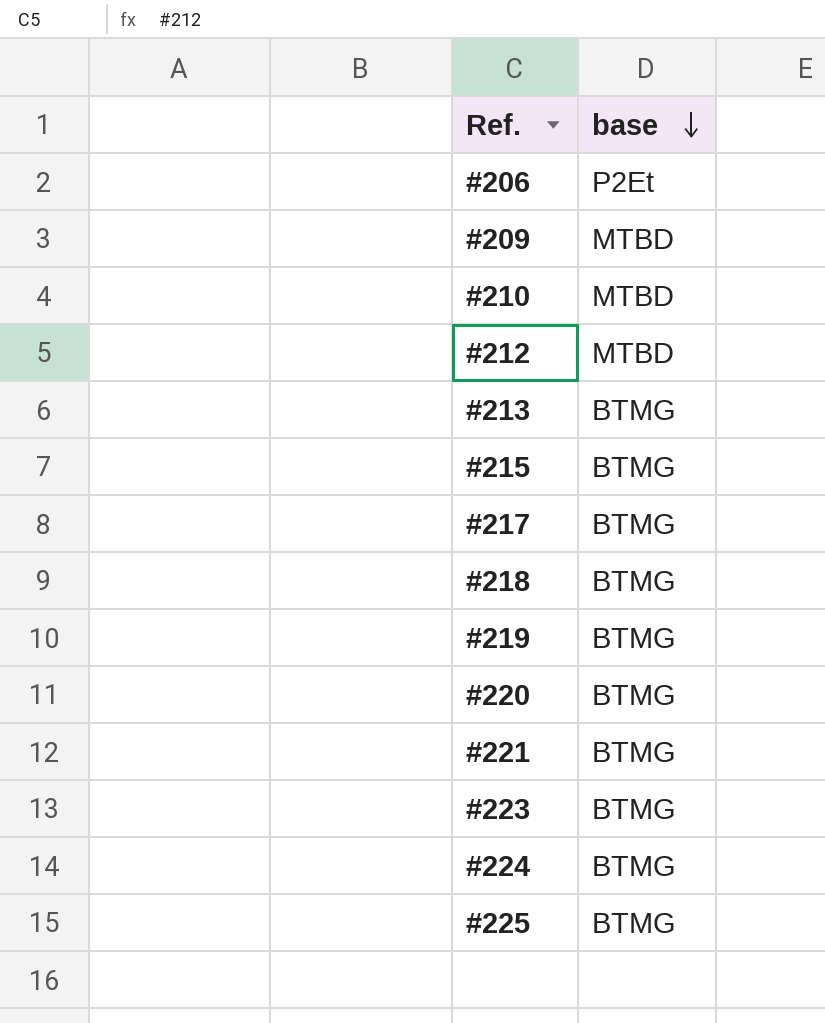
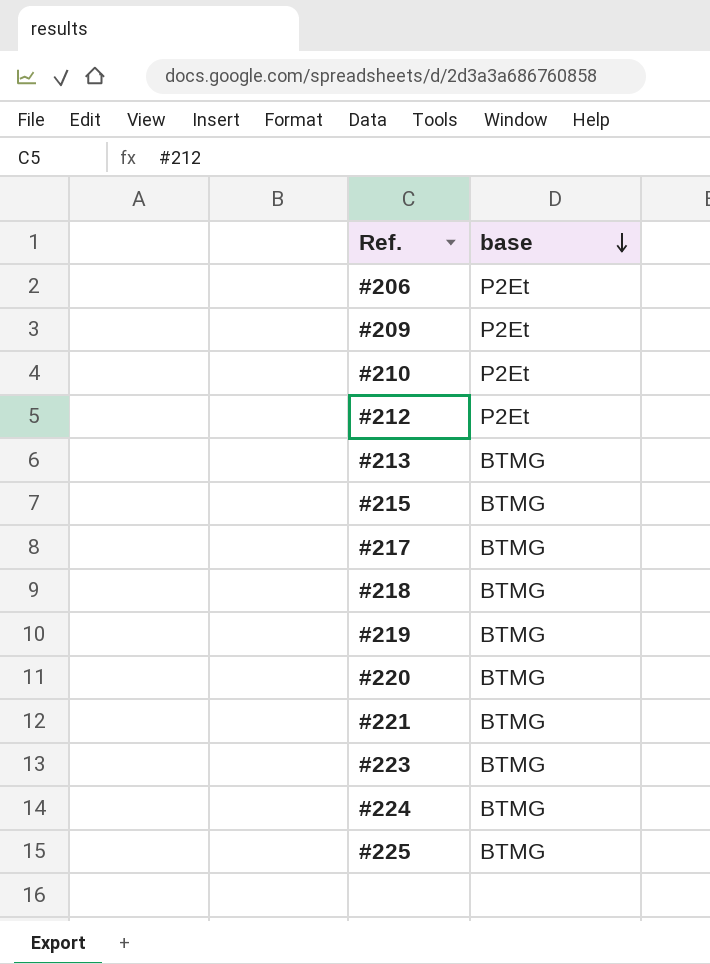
#209 | base: MTBD -> P2Et
#210 | base: MTBD -> P2Et
#212 | base: MTBD -> P2Et

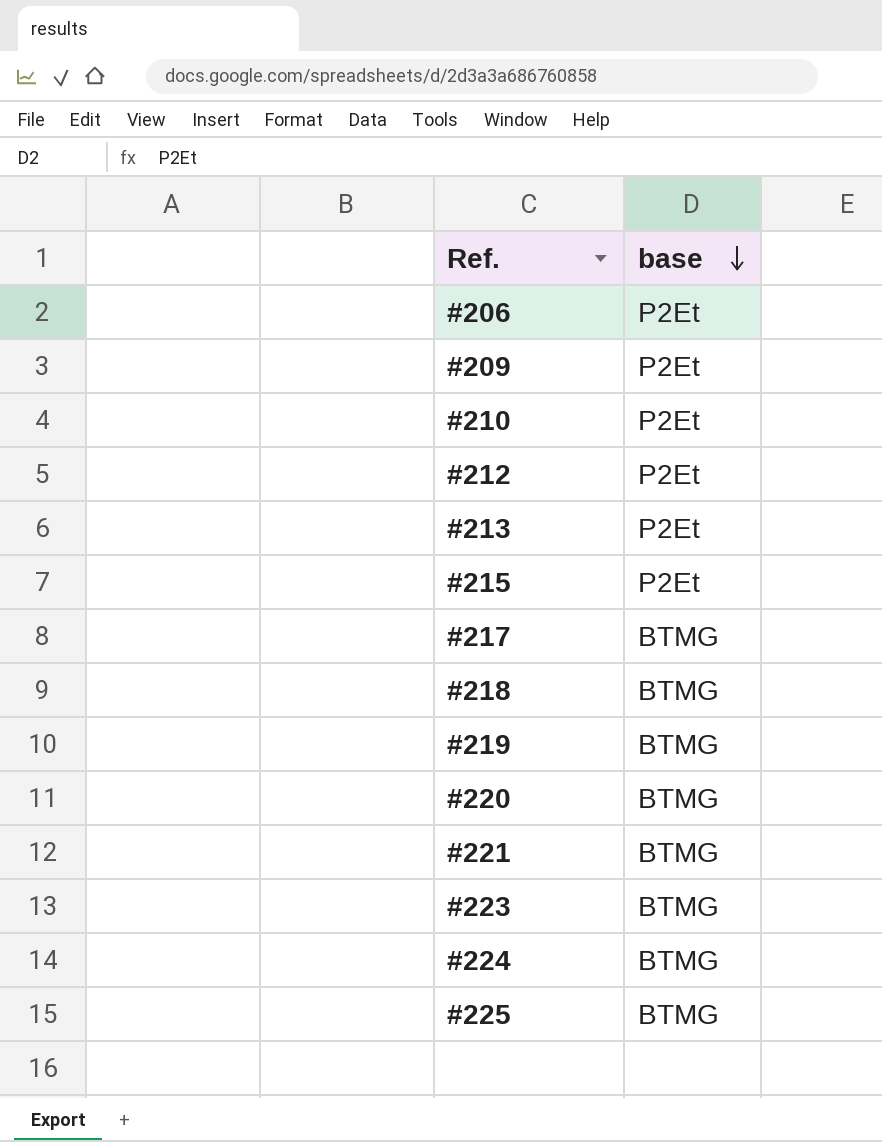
#213 | base: BTMG -> P2Et
#215 | base: BTMG -> P2Et

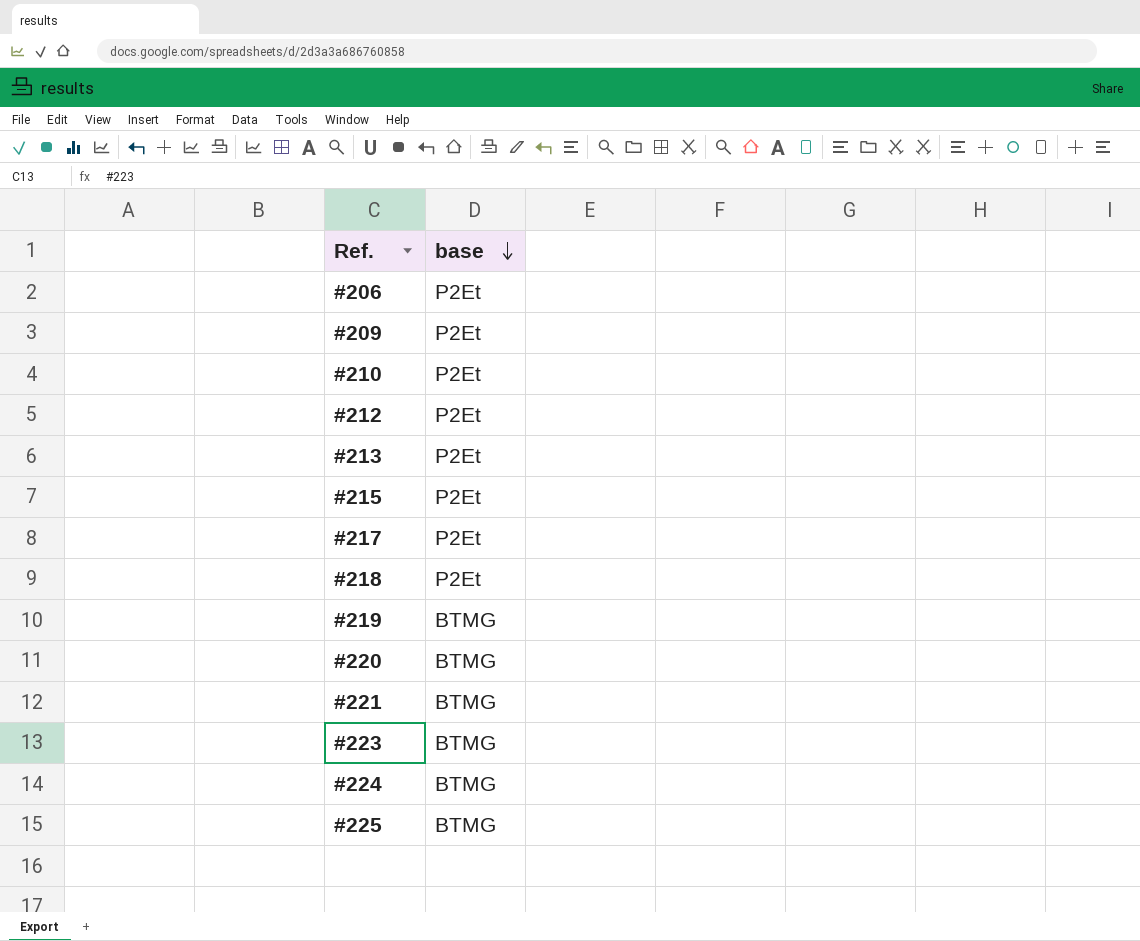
#217 | base: BTMG -> P2Et
#218 | base: BTMG -> P2Et

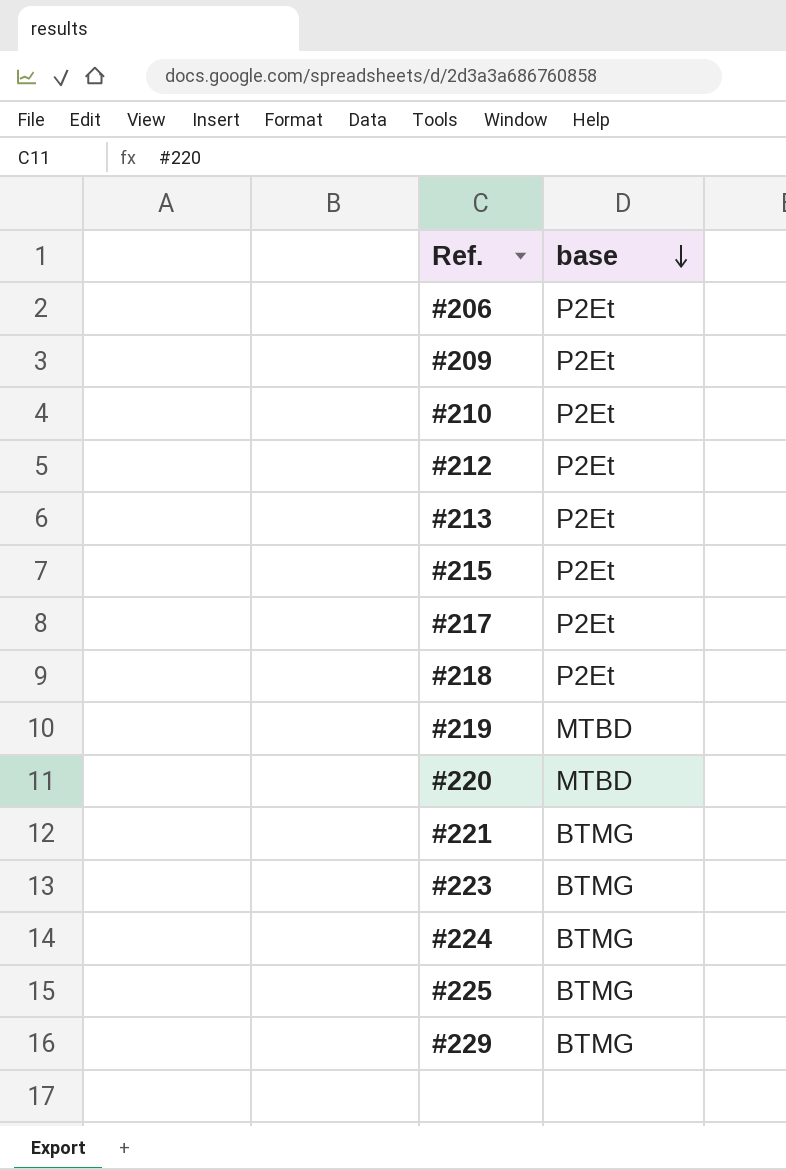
#219 | base: BTMG -> MTBD
#220 | base: BTMG -> MTBD
row #229: none -> BTMG

